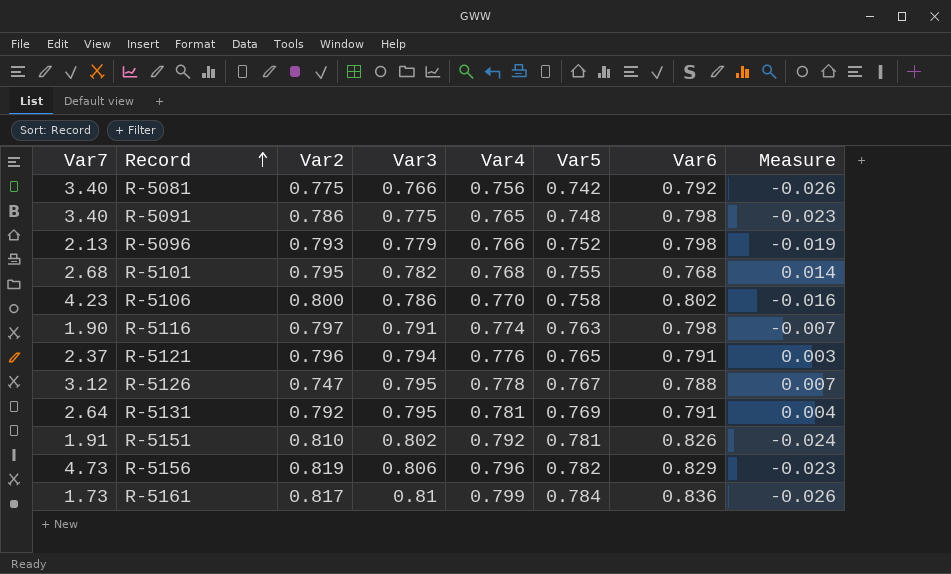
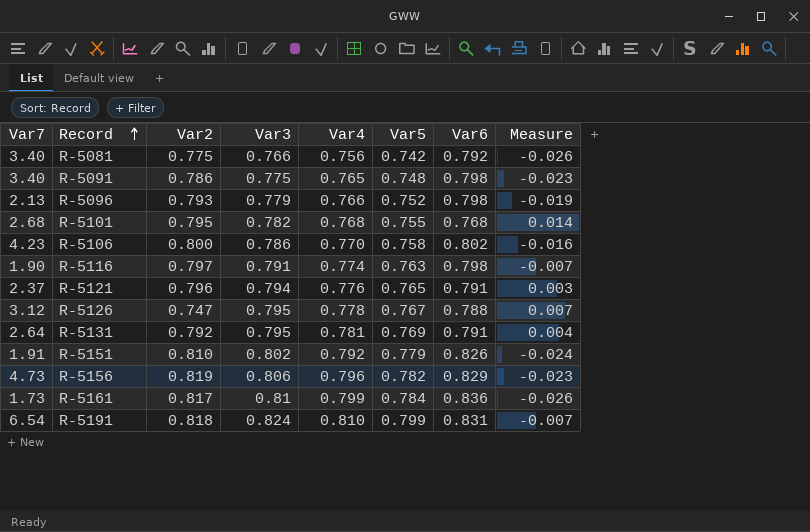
R-5151 | Var5: 0.781 -> 0.779
row R-5191: none -> 6.54 | 0.818 | 0.824 | 0.810 | 0.799 | 0.831 | -0.007

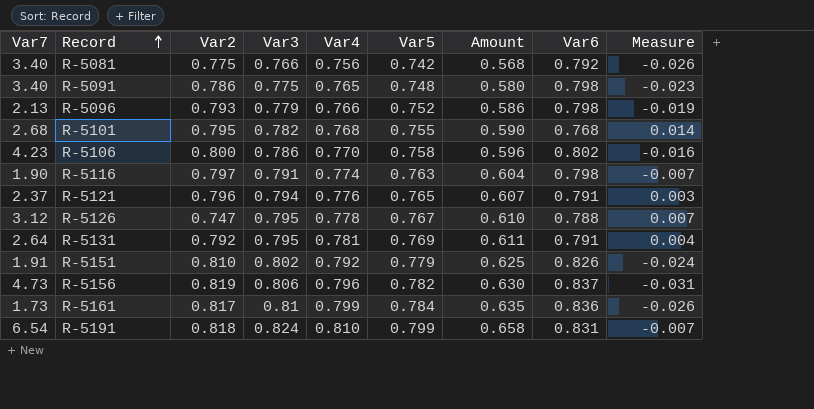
column Amount | formula: none -> [Var3] * [Var5]
R-5156 | Var6: 0.829 -> 0.837
R-5156 | Measure: -0.023 -> -0.031

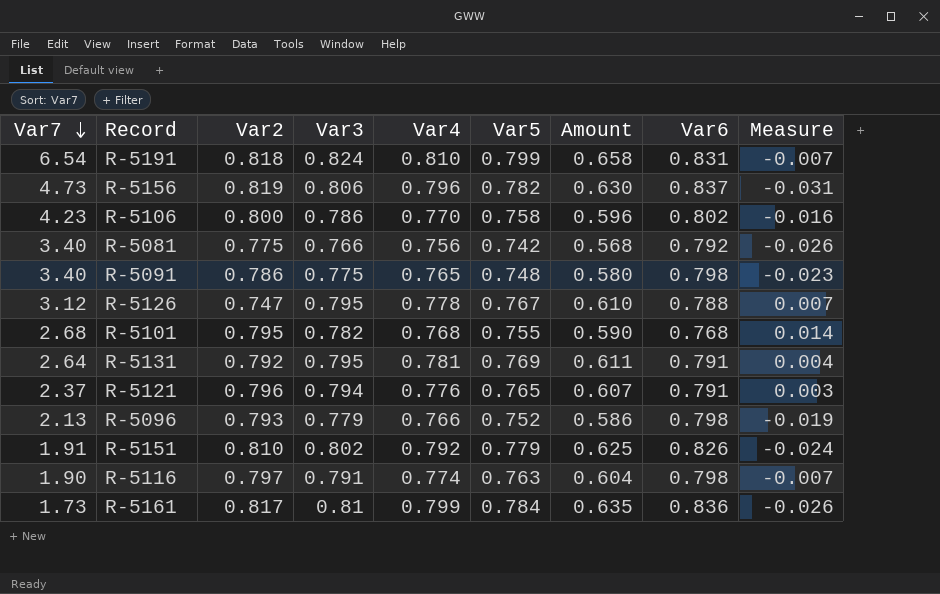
row order: Record ascending -> Var7 descending

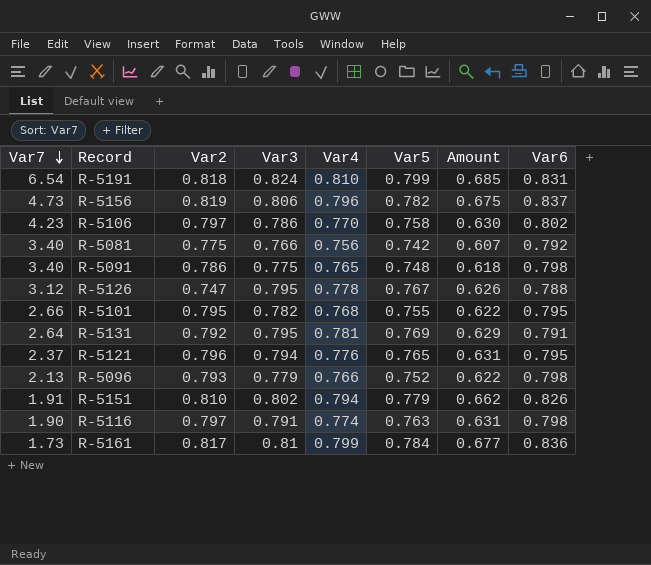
column Measure | formula: [Var3] - [Var6] -> none
column Amount | formula: [Var3] * [Var5] -> [Var3] * [Var6]
R-5106 | Var2: 0.800 -> 0.797
R-5101 | Var7: 2.68 -> 2.66
R-5101 | Var6: 0.768 -> 0.795
R-5121 | Var6: 0.791 -> 0.795
R-5151 | Var4: 0.792 -> 0.794

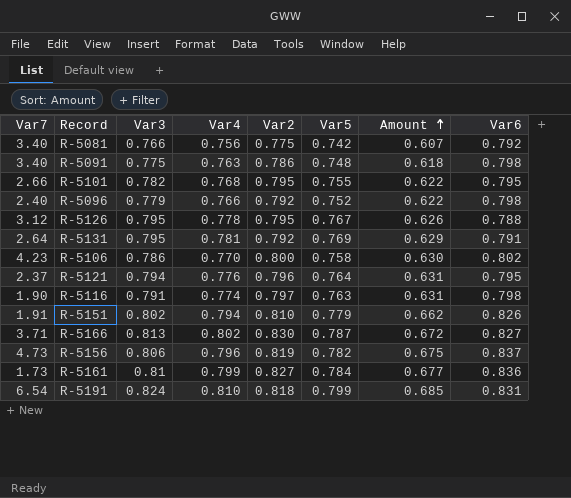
row order: Var7 descending -> Amount ascending
column Var2 | position: 3 -> 5
R-5091 | Var4: 0.765 -> 0.763
R-5096 | Var7: 2.13 -> 2.40
R-5096 | Var2: 0.793 -> 0.792
R-5126 | Var2: 0.747 -> 0.795
R-5106 | Var2: 0.797 -> 0.800
R-5121 | Var5: 0.765 -> 0.764
row R-5166: none -> 3.71 | 0.813 | 0.802 | 0.830 | 0.787 | 0.672 | 0.827
R-5161 | Var2: 0.817 -> 0.827

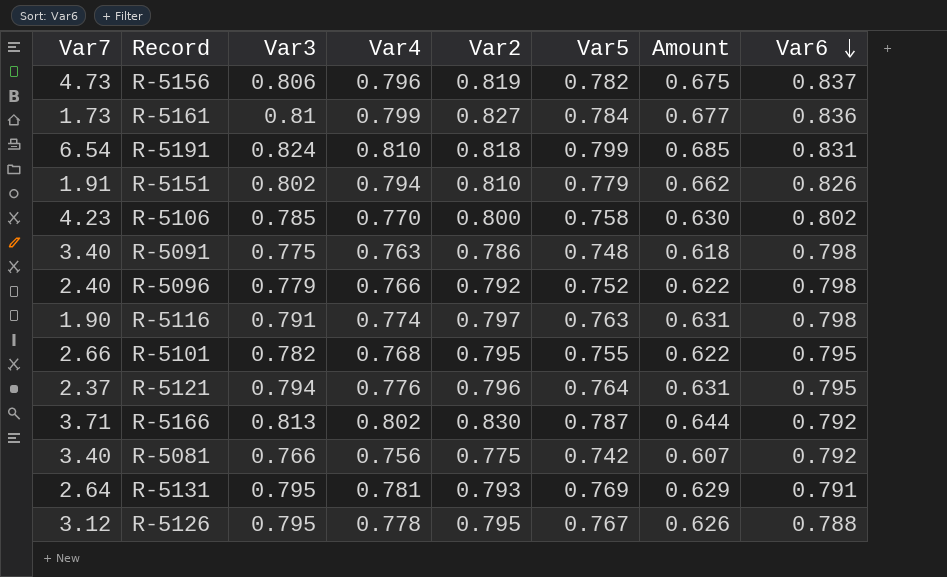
row order: Amount ascending -> Var6 descending
R-5106 | Var3: 0.786 -> 0.785
R-5166 | Amount: 0.672 -> 0.644
R-5166 | Var6: 0.827 -> 0.792
R-5131 | Var2: 0.792 -> 0.793

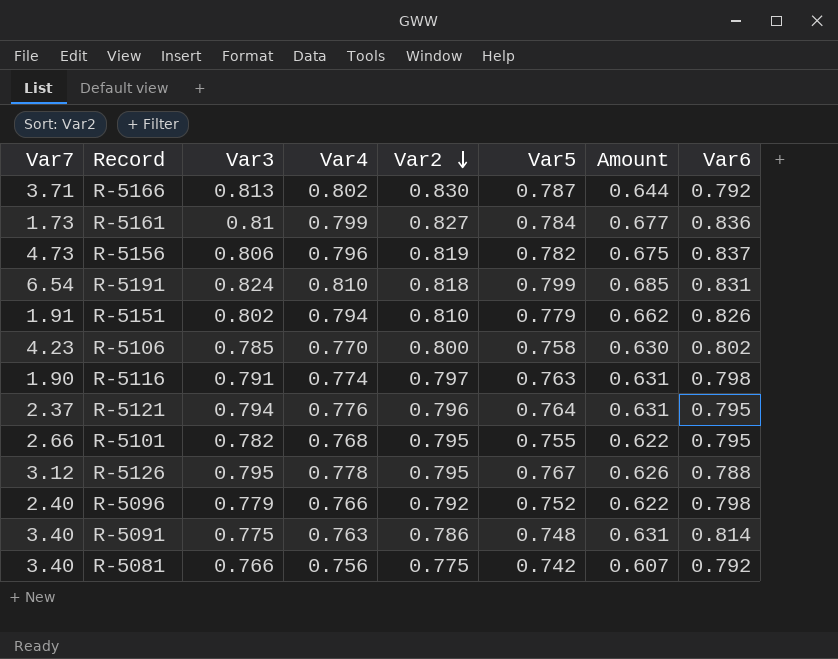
row order: Var6 descending -> Var2 descending
row R-5131: 2.64 | 0.795 | 0.781 | 0.793 | 0.769 | 0.629 | 0.791 -> none
R-5091 | Amount: 0.618 -> 0.631
R-5091 | Var6: 0.798 -> 0.814

